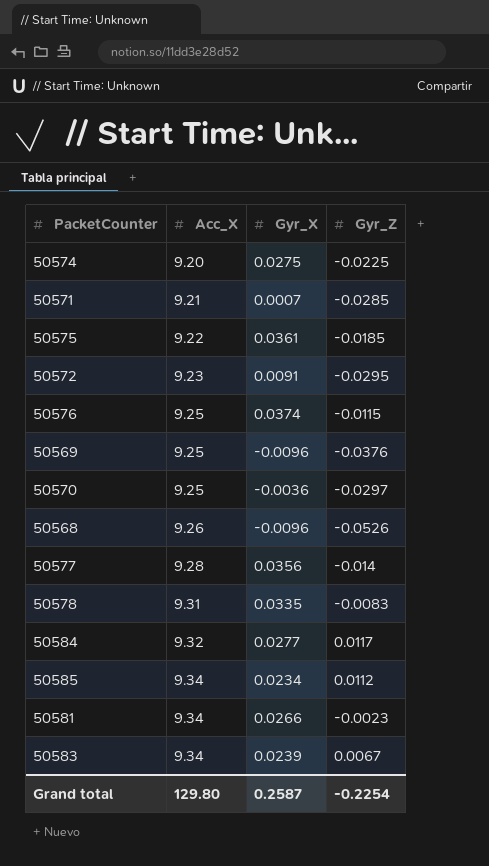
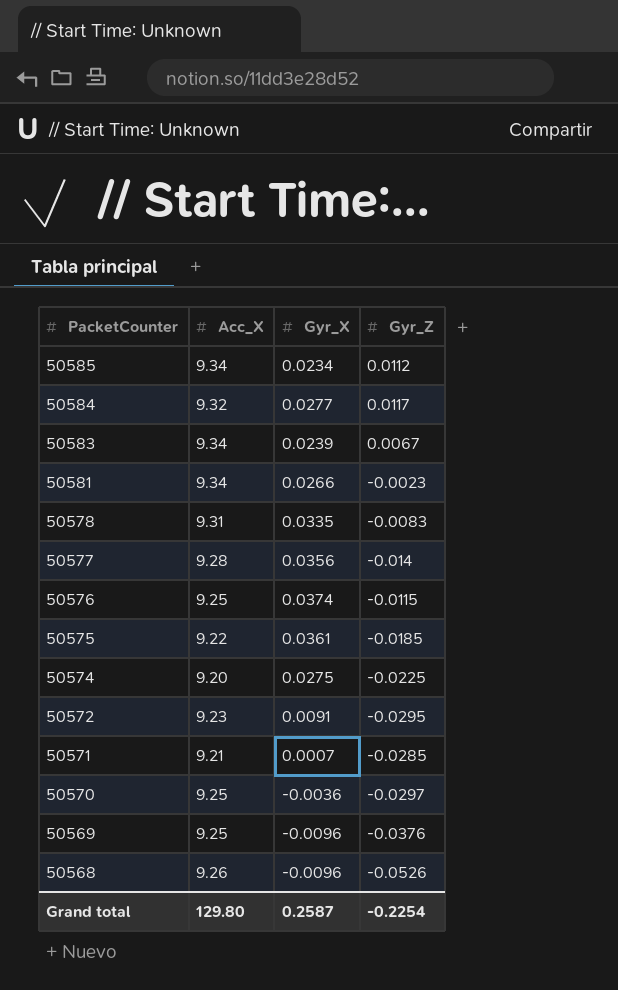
row order: Acc_X ascending -> PacketCounter descending

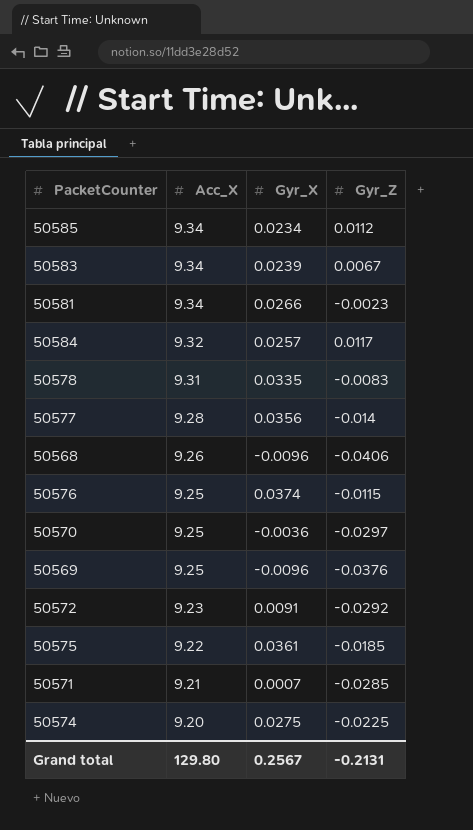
row order: PacketCounter descending -> Acc_X descending
50584 | Gyr_X: 0.0277 -> 0.0257
50568 | Gyr_Z: -0.0526 -> -0.0406
50572 | Gyr_Z: -0.0295 -> -0.0292
Grand total | Gyr_X: 0.2587 -> 0.2567
Grand total | Gyr_Z: -0.2254 -> -0.2131

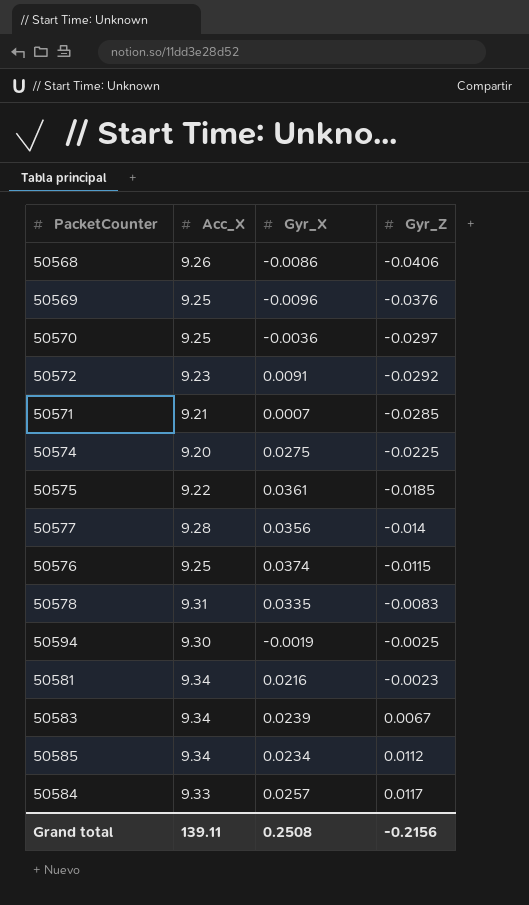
row order: Acc_X descending -> Gyr_Z ascending
50568 | Gyr_X: -0.0096 -> -0.0086
row 50594: none -> 9.30 | -0.0019 | -0.0025
50581 | Gyr_X: 0.0266 -> 0.0216
50584 | Acc_X: 9.32 -> 9.33
Grand total | Acc_X: 129.80 -> 139.11
Grand total | Gyr_X: 0.2567 -> 0.2508
Grand total | Gyr_Z: -0.2131 -> -0.2156

